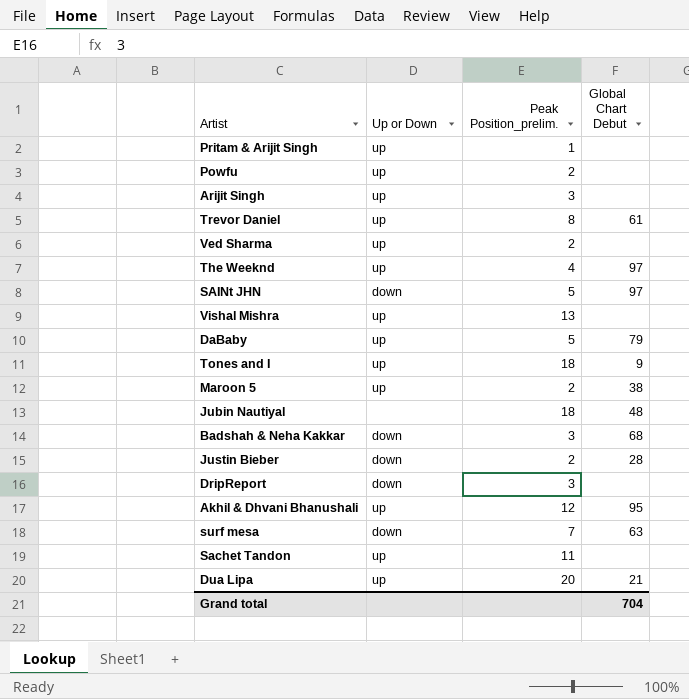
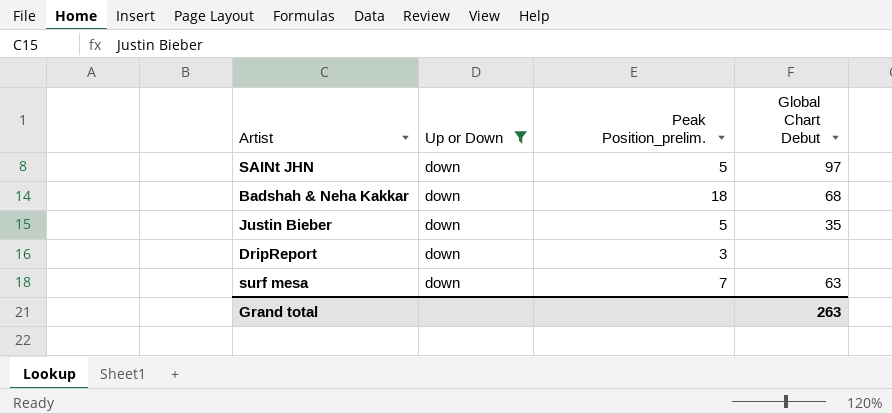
filter: none -> Up or Down = down
Badshah & Neha Kakkar | Peak Position_prelim.: 3 -> 18
Justin Bieber | Peak Position_prelim.: 2 -> 5
Justin Bieber | Global Chart Debut: 28 -> 35
Grand total | Global Chart Debut: 704 -> 263

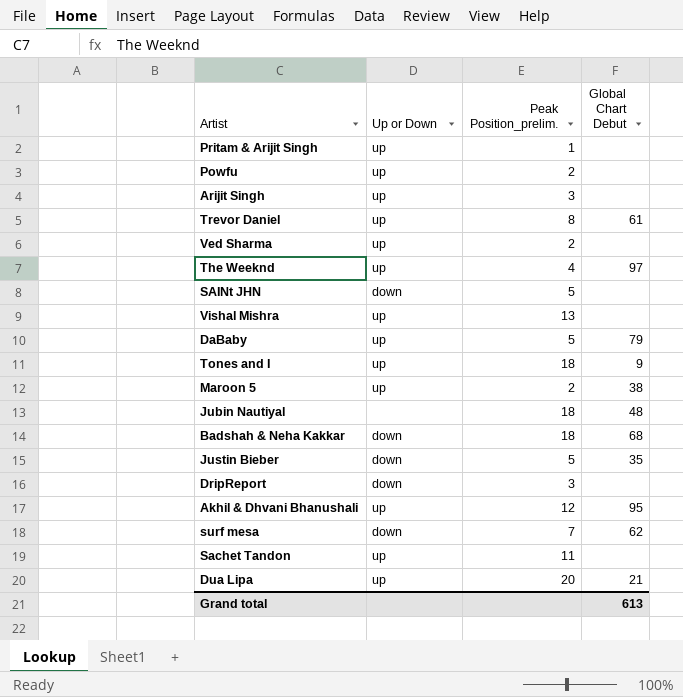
filter: Up or Down = down -> none
SAINt JHN | Global Chart Debut: 97 -> none
surf mesa | Global Chart Debut: 63 -> 62
Grand total | Global Chart Debut: 263 -> 613

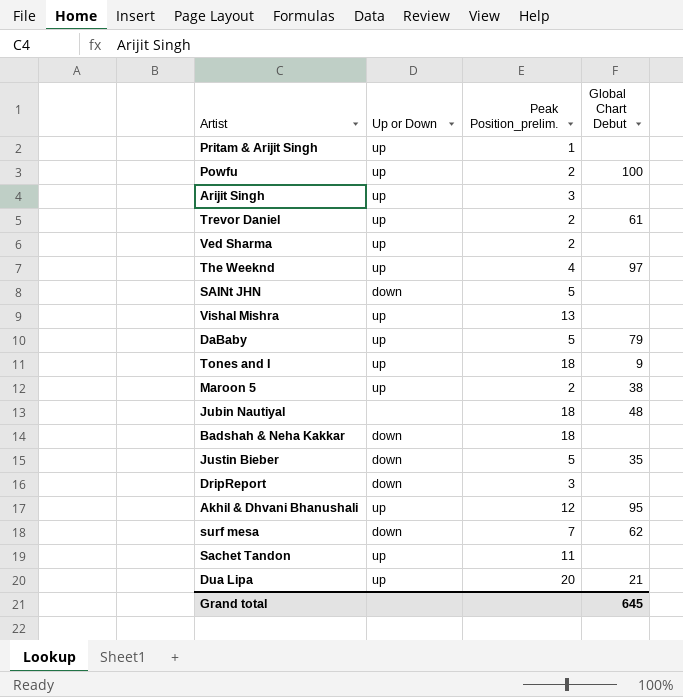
Powfu | Global Chart Debut: none -> 100
Trevor Daniel | Peak Position_prelim.: 8 -> 2
Badshah & Neha Kakkar | Global Chart Debut: 68 -> none
Grand total | Global Chart Debut: 613 -> 645

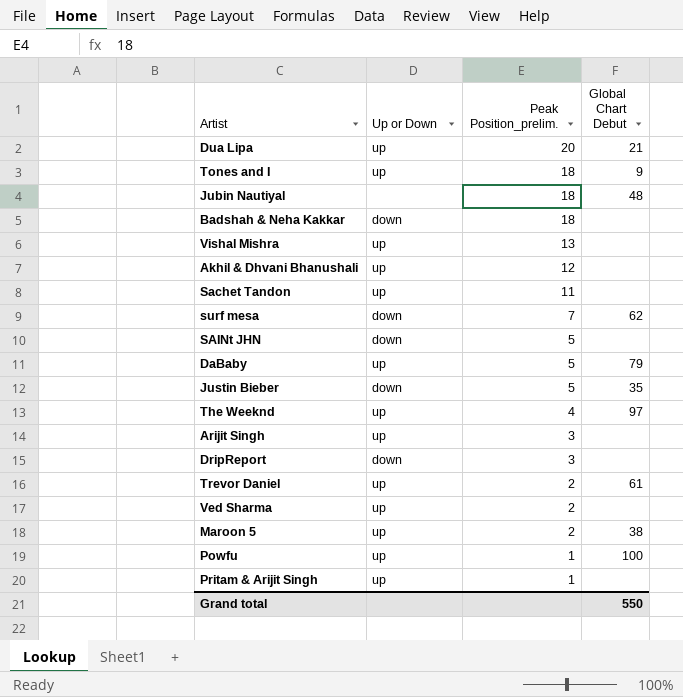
row order: none -> Peak Position_prelim. descending
Akhil & Dhvani Bhanushali | Global Chart Debut: 95 -> none
Powfu | Peak Position_prelim.: 2 -> 1
Grand total | Global Chart Debut: 645 -> 550

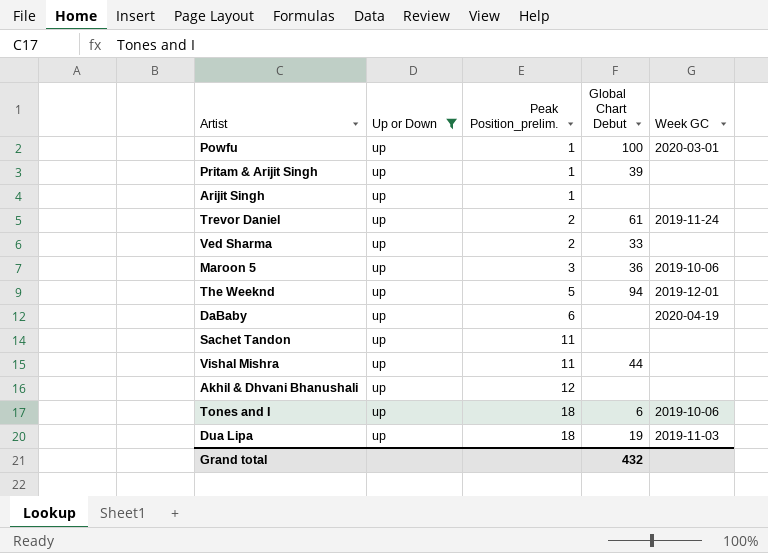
filter: none -> Up or Down = up
row order: Peak Position_prelim. descending -> Peak Position_prelim. ascending
column Week GC | position: none -> 5
Pritam & Arijit Singh | Global Chart Debut: none -> 39
Arijit Singh | Peak Position_prelim.: 3 -> 1
Ved Sharma | Global Chart Debut: none -> 33
Maroon 5 | Peak Position_prelim.: 2 -> 3
Maroon 5 | Global Chart Debut: 38 -> 36
The Weeknd | Peak Position_prelim.: 4 -> 5
The Weeknd | Global Chart Debut: 97 -> 94
DaBaby | Peak Position_prelim.: 5 -> 6
DaBaby | Global Chart Debut: 79 -> none
Vishal Mishra | Peak Position_prelim.: 13 -> 11
Vishal Mishra | Global Chart Debut: none -> 44
Tones and I | Global Chart Debut: 9 -> 6
Dua Lipa | Peak Position_prelim.: 20 -> 18
Dua Lipa | Global Chart Debut: 21 -> 19
Grand total | Global Chart Debut: 550 -> 432

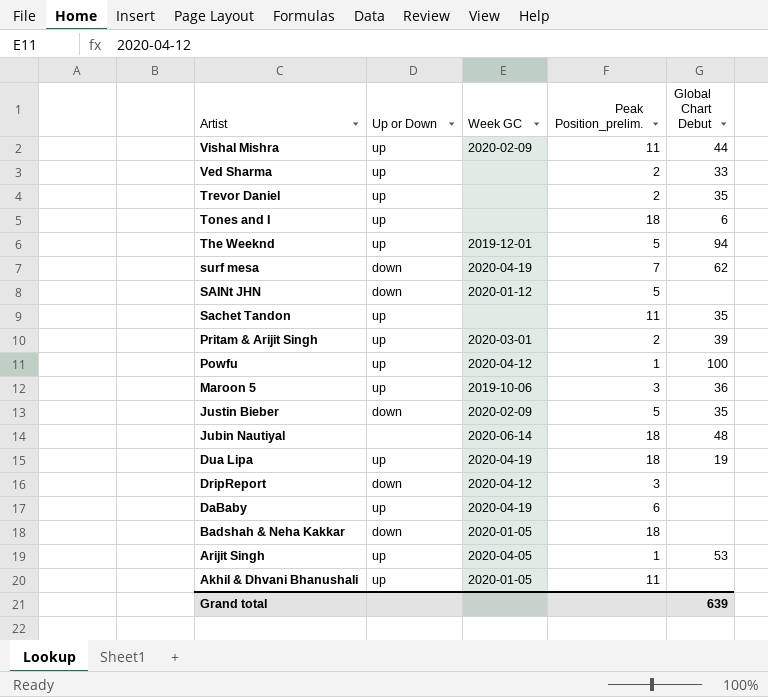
filter: Up or Down = up -> none
row order: Peak Position_prelim. ascending -> Artist descending
column Week GC | position: 5 -> 3
Vishal Mishra | Week GC: none -> 2020-02-09
Trevor Daniel | Week GC: 2019-11-24 -> none
Trevor Daniel | Global Chart Debut: 61 -> 35
Tones and I | Week GC: 2019-10-06 -> none
Sachet Tandon | Global Chart Debut: none -> 35
Pritam & Arijit Singh | Week GC: none -> 2020-03-01
Pritam & Arijit Singh | Peak Position_prelim.: 1 -> 2
Powfu | Week GC: 2020-03-01 -> 2020-04-12
Dua Lipa | Week GC: 2019-11-03 -> 2020-04-19
Arijit Singh | Week GC: none -> 2020-04-05
Arijit Singh | Global Chart Debut: none -> 53
Akhil & Dhvani Bhanushali | Week GC: none -> 2020-01-05
Akhil & Dhvani Bhanushali | Peak Position_prelim.: 12 -> 11
Grand total | Global Chart Debut: 432 -> 639

